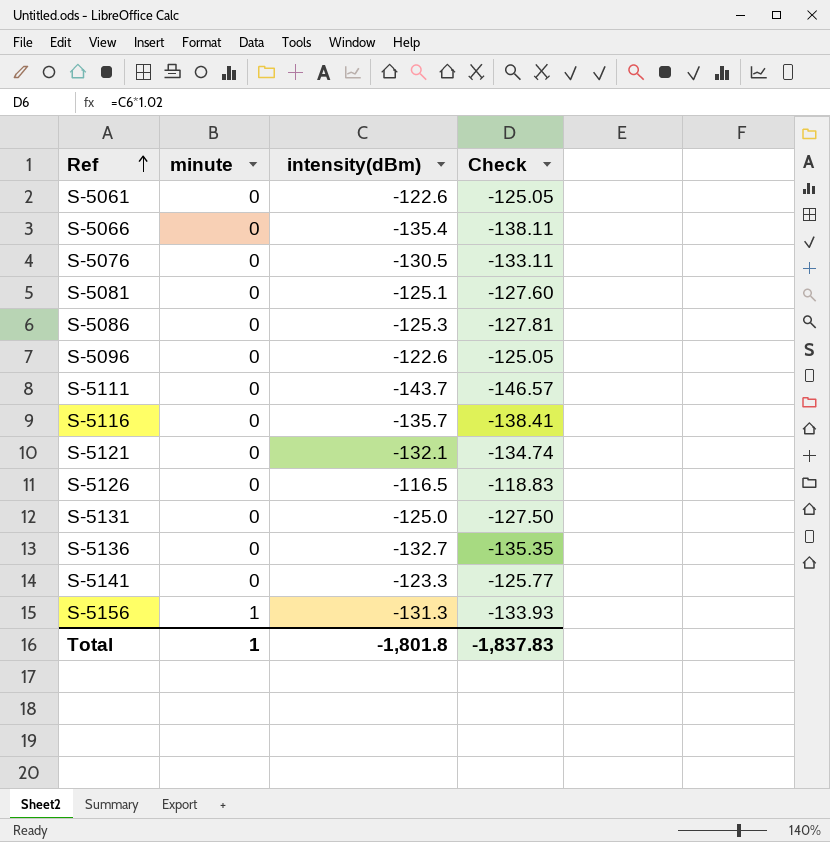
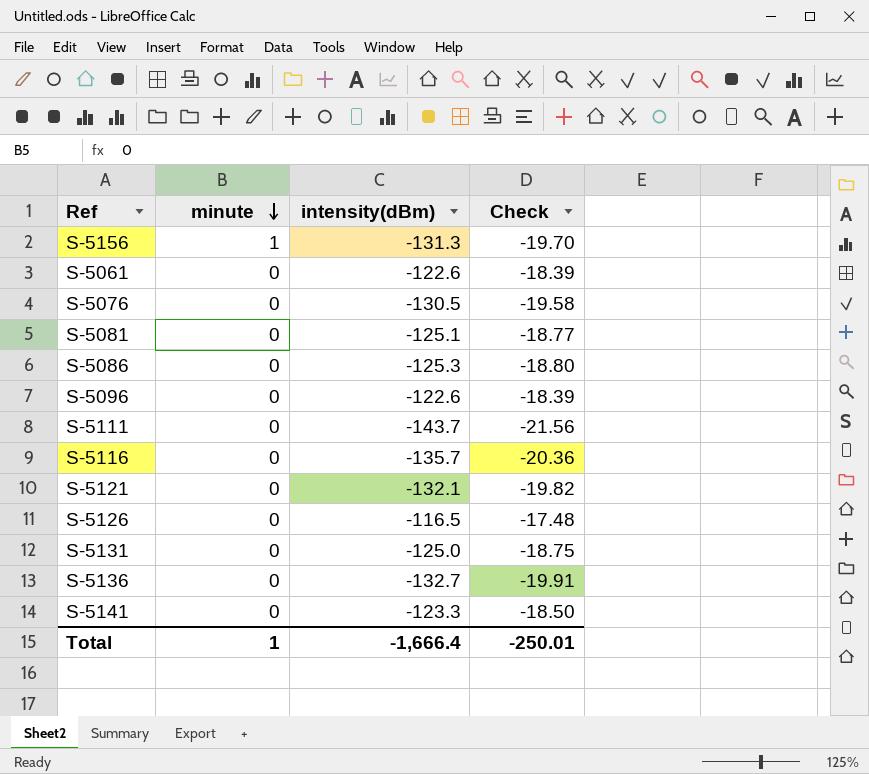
row order: Ref ascending -> minute descending
column Check | formula: [intensity(dBm)] * 1.02 -> [intensity(dBm)] * 0.15
row S-5066: 0 | -135.4 | -138.11 -> none
Total | intensity(dBm): -1,801.8 -> -1,666.4
Total | Check: -1,837.83 -> -250.01

